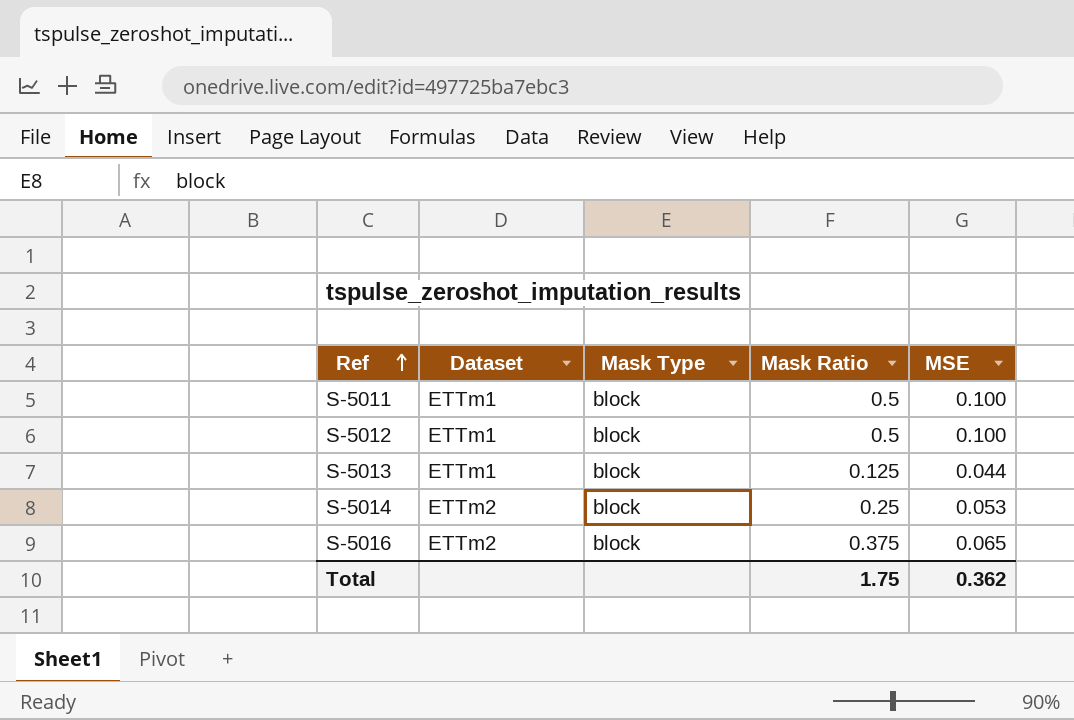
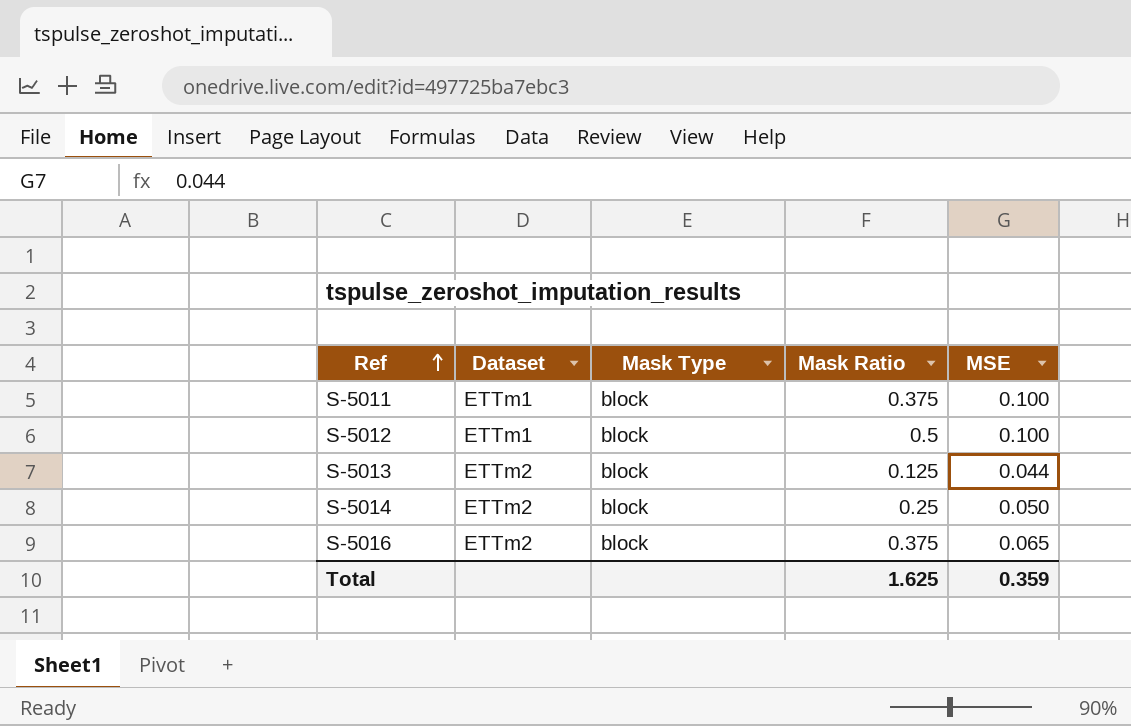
S-5011 | Mask Ratio: 0.5 -> 0.375
S-5013 | Dataset: ETTm1 -> ETTm2
S-5014 | MSE: 0.053 -> 0.050
Total | Mask Ratio: 1.75 -> 1.625
Total | MSE: 0.362 -> 0.359

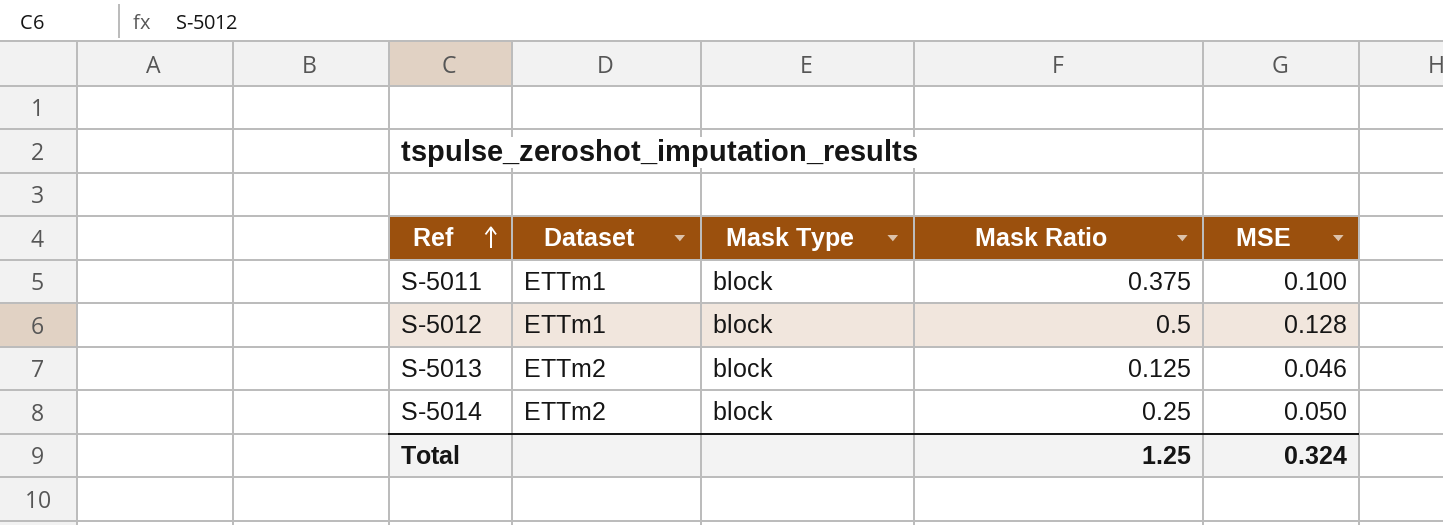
row S-5016: ETTm2 | block | 0.375 | 0.065 -> none
S-5012 | MSE: 0.100 -> 0.128
S-5013 | MSE: 0.044 -> 0.046
Total | Mask Ratio: 1.625 -> 1.25
Total | MSE: 0.359 -> 0.324

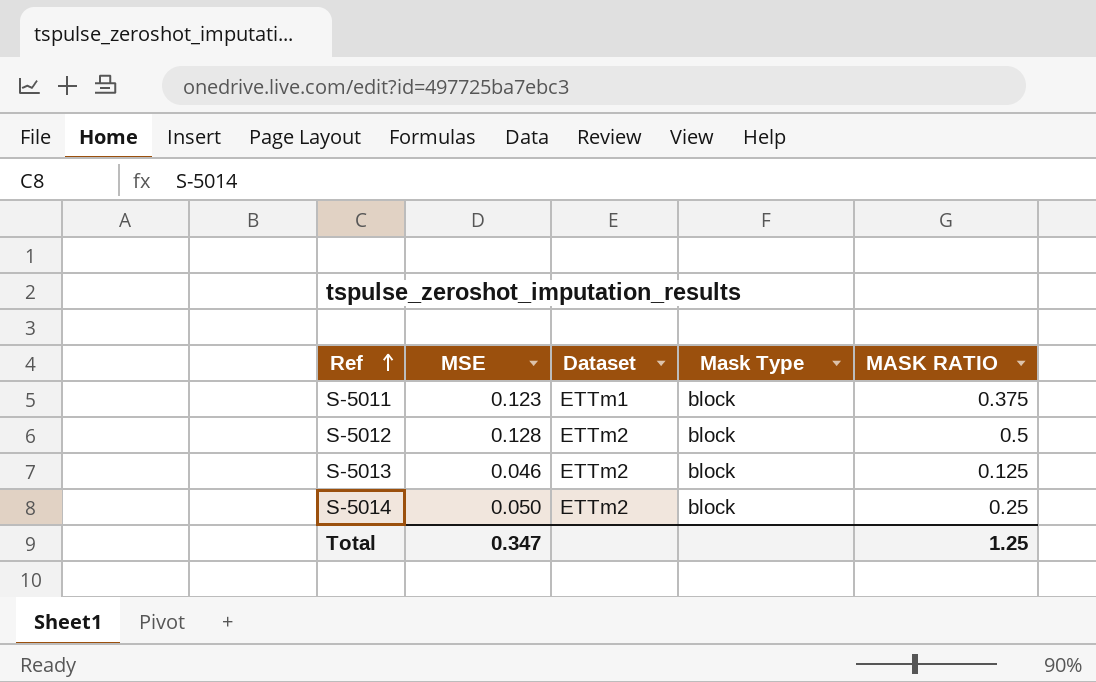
column MSE | position: 5 -> 2
column name: Mask Ratio -> MASK RATIO
S-5011 | MSE: 0.100 -> 0.123
S-5012 | Dataset: ETTm1 -> ETTm2
Total | MSE: 0.324 -> 0.347

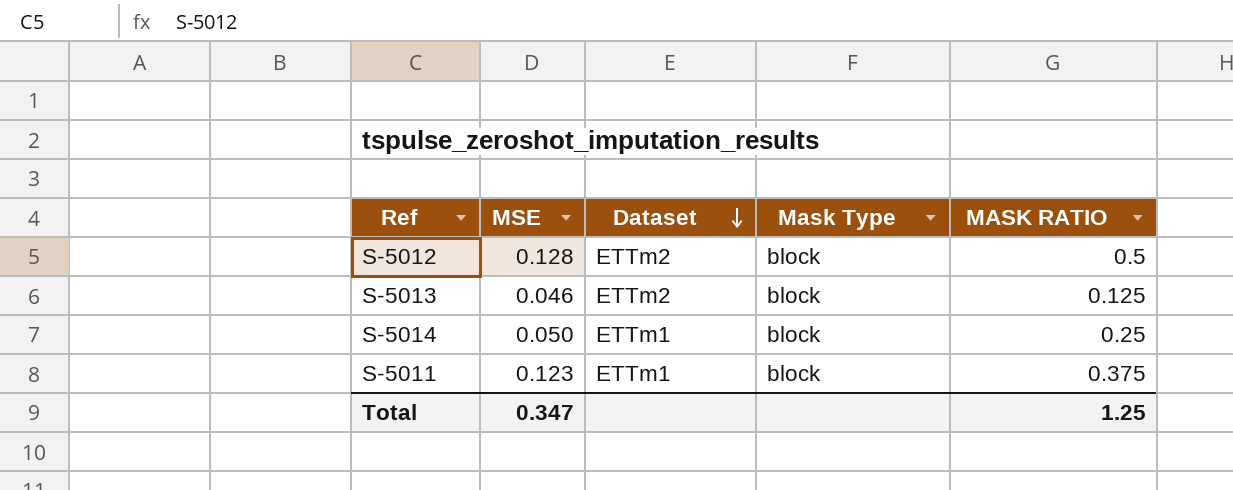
row order: Ref ascending -> Dataset descending
S-5014 | Dataset: ETTm2 -> ETTm1

